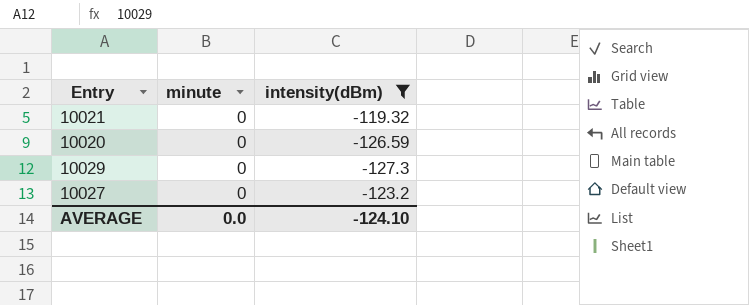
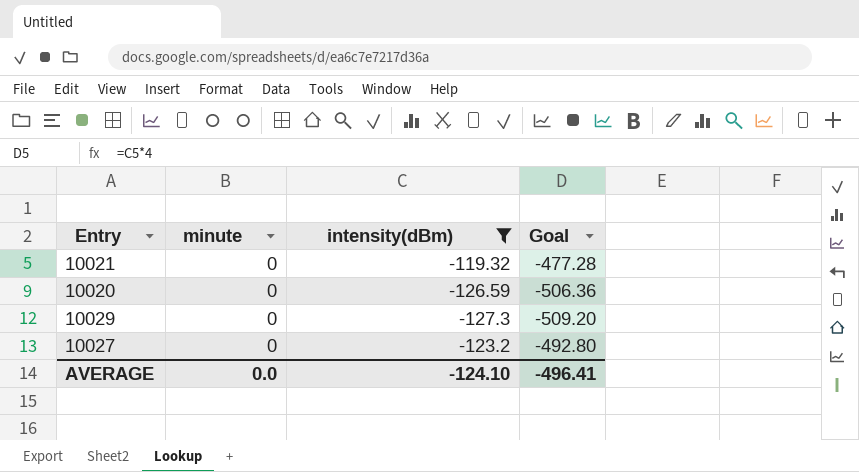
column Goal | formula: none -> [intensity(dBm)] * 4

